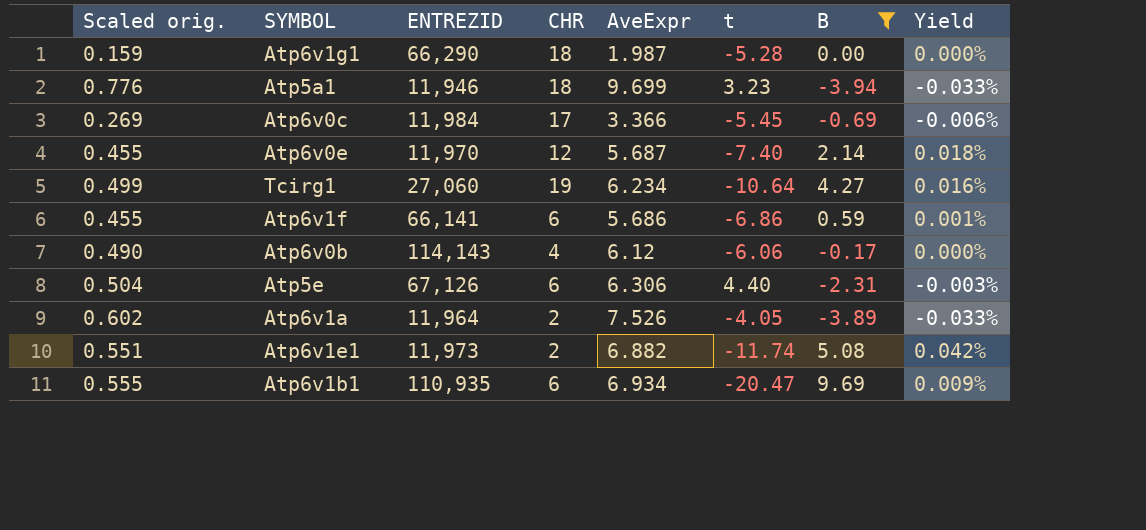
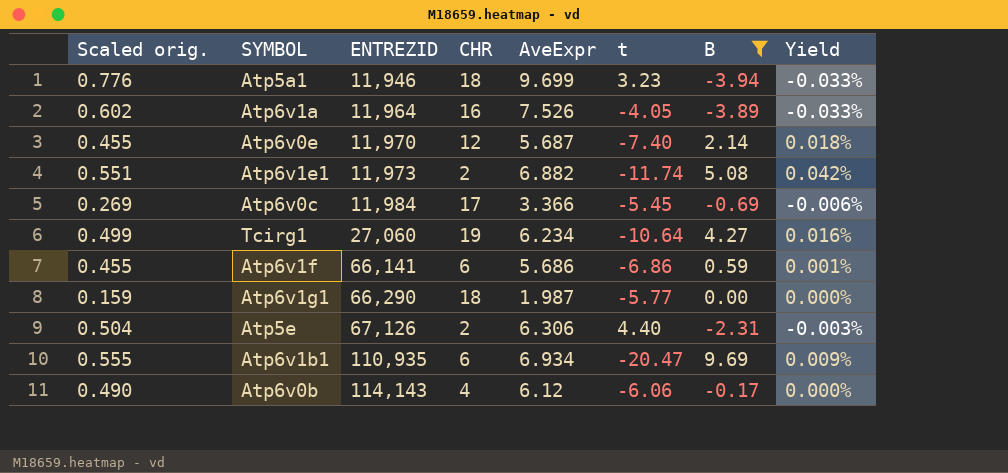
row order: none -> ENTREZID ascending
Atp6v1a | CHR: 2 -> 16
Atp6v1g1 | t: -5.28 -> -5.77
Atp5e | CHR: 6 -> 2

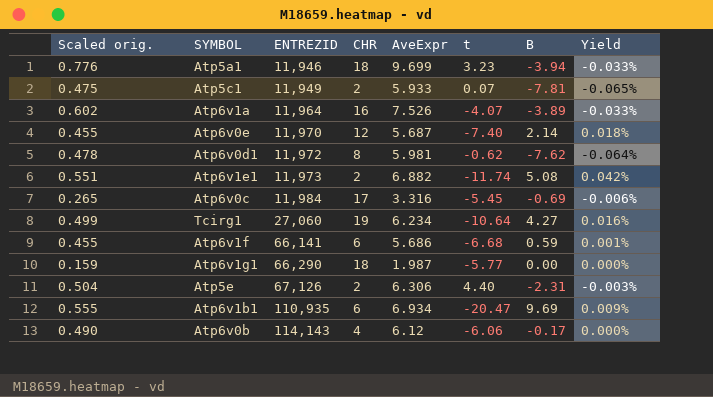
filter: B >= -3.94 -> none
Atp6v1a | t: -4.05 -> -4.07
Atp6v0c | Scaled orig.: 0.269 -> 0.265
Atp6v0c | AveExpr: 3.366 -> 3.316
Atp6v1f | t: -6.86 -> -6.68

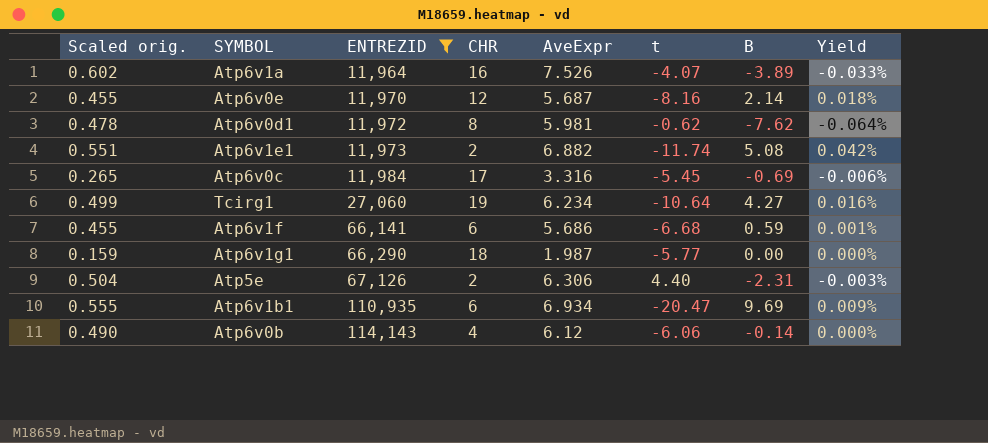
filter: none -> ENTREZID >= 11,964
Atp6v0e | t: -7.40 -> -8.16
Atp6v0b | B: -0.17 -> -0.14

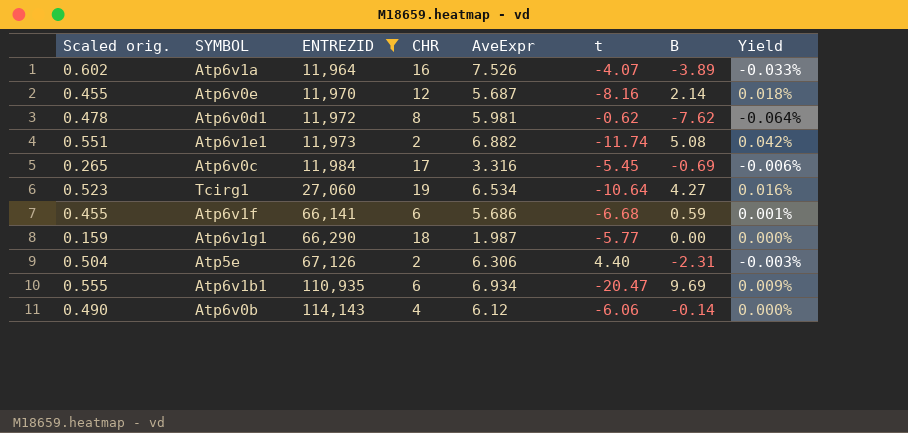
Tcirg1 | Scaled orig.: 0.499 -> 0.523
Tcirg1 | AveExpr: 6.234 -> 6.534

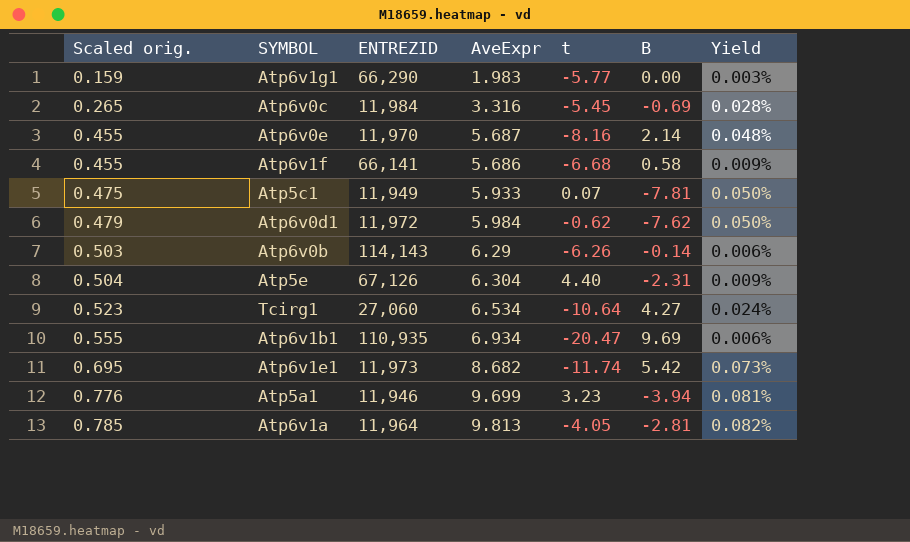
filter: ENTREZID >= 11,964 -> none
row order: ENTREZID ascending -> Scaled orig. ascending
column CHR | position: 4 -> none
column Yield | formula: [B] / [ENTREZID] -> [AveExpr] / [ENTREZID]
Atp6v1g1 | AveExpr: 1.987 -> 1.983
Atp6v1f | B: 0.59 -> 0.58
Atp6v0d1 | Scaled orig.: 0.478 -> 0.479
Atp6v0d1 | AveExpr: 5.981 -> 5.984
Atp6v0b | Scaled orig.: 0.490 -> 0.503
Atp6v0b | AveExpr: 6.12 -> 6.29
Atp6v0b | t: -6.06 -> -6.26
Atp5e | AveExpr: 6.306 -> 6.304
Atp6v1e1 | Scaled orig.: 0.551 -> 0.695
Atp6v1e1 | AveExpr: 6.882 -> 8.682
Atp6v1e1 | B: 5.08 -> 5.42
Atp6v1a | Scaled orig.: 0.602 -> 0.785
Atp6v1a | AveExpr: 7.526 -> 9.813
Atp6v1a | t: -4.07 -> -4.05
Atp6v1a | B: -3.89 -> -2.81

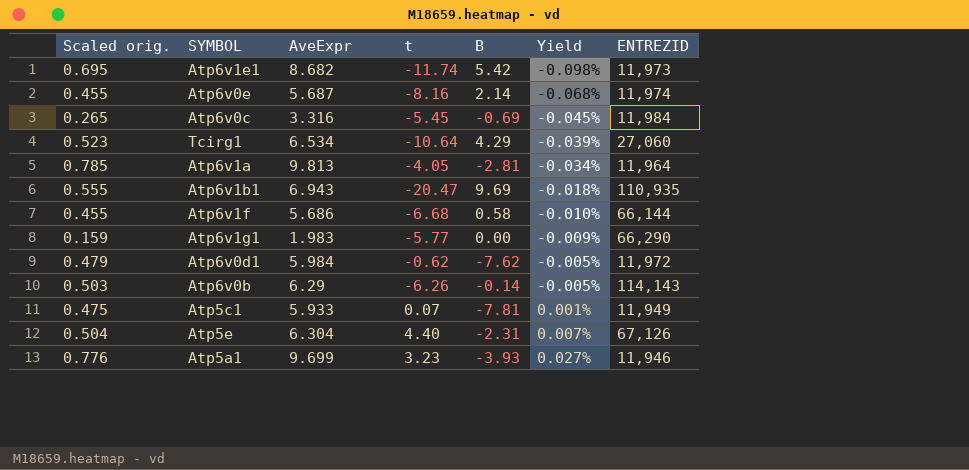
row order: Scaled orig. ascending -> Yield ascending
column Yield | formula: [AveExpr] / [ENTREZID] -> [t] / [ENTREZID]
column ENTREZID | position: 3 -> 7
Atp6v0e | ENTREZID: 11,970 -> 11,974
Tcirg1 | B: 4.27 -> 4.29
Atp6v1b1 | AveExpr: 6.934 -> 6.943
Atp6v1f | ENTREZID: 66,141 -> 66,144
Atp5a1 | B: -3.94 -> -3.93

